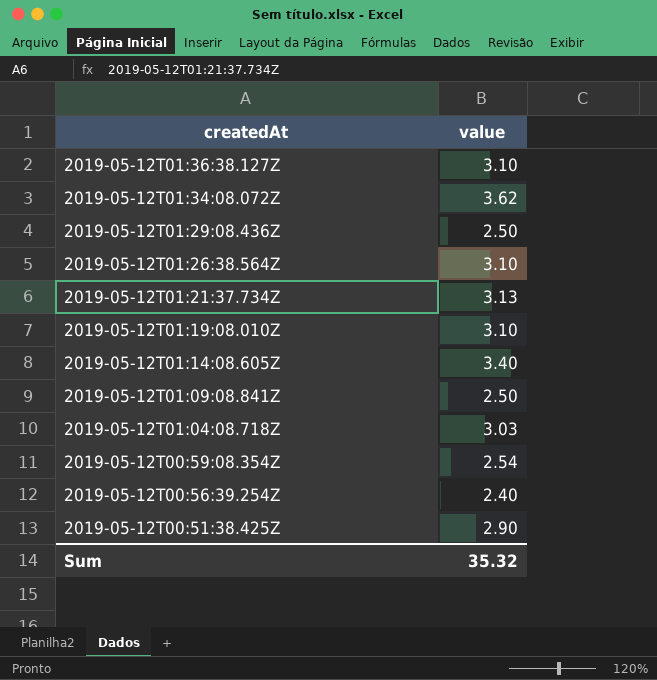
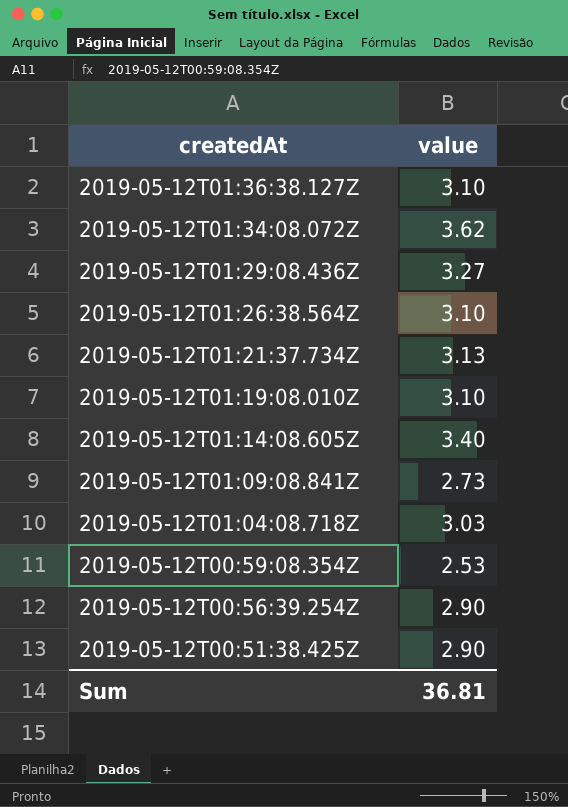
2019-05-12T01:29:08.436Z | value: 2.50 -> 3.27
2019-05-12T01:09:08.841Z | value: 2.50 -> 2.73
2019-05-12T00:59:08.354Z | value: 2.54 -> 2.53
2019-05-12T00:56:39.254Z | value: 2.40 -> 2.90
Sum | value: 35.32 -> 36.81

